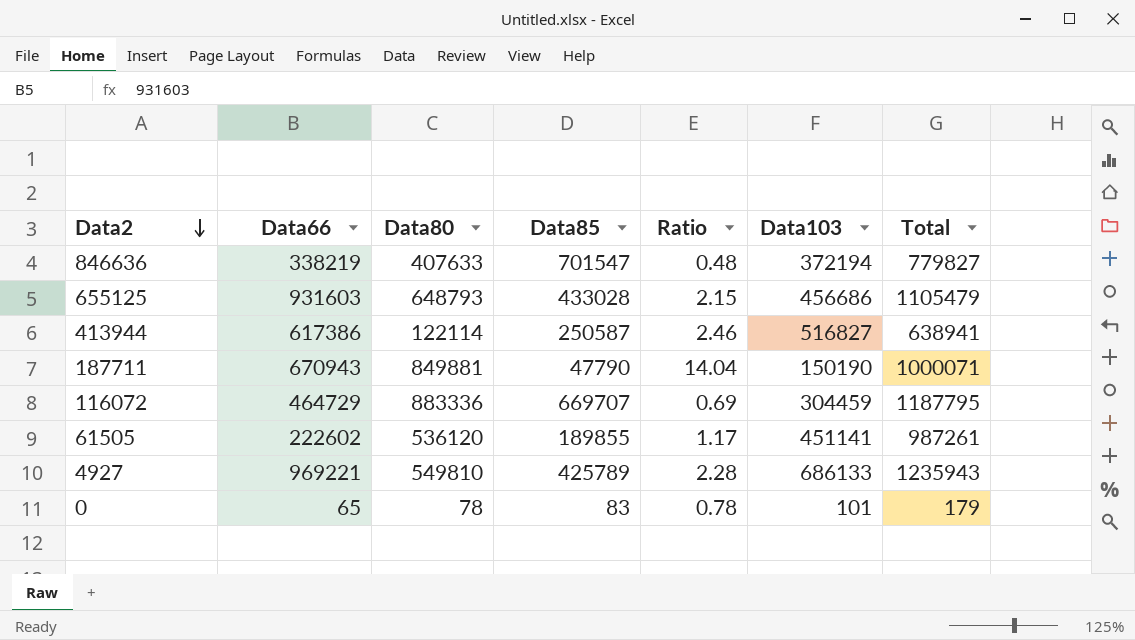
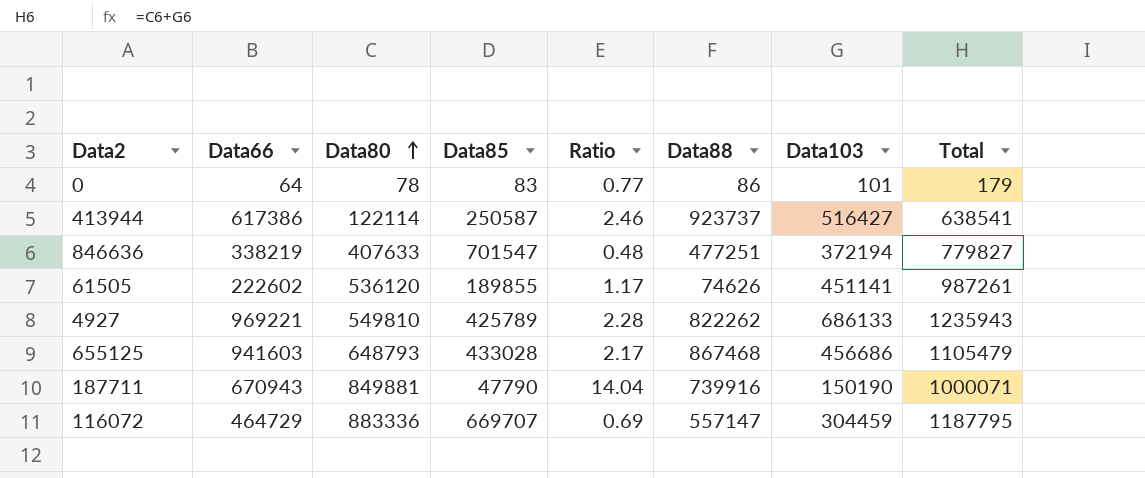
row order: Data2 descending -> Data80 ascending
column Data88 | position: none -> 6
0 | Data66: 65 -> 64
0 | Ratio: 0.78 -> 0.77
413944 | Data103: 516827 -> 516427
413944 | Total: 638941 -> 638541
655125 | Data66: 931603 -> 941603
655125 | Ratio: 2.15 -> 2.17

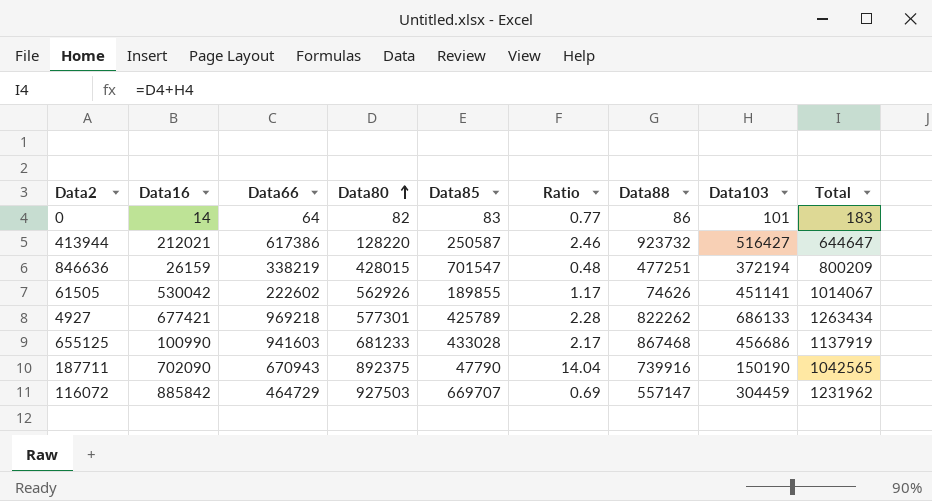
column Data16 | position: none -> 2
0 | Data80: 78 -> 82
0 | Total: 179 -> 183
413944 | Data80: 122114 -> 128220
413944 | Data88: 923737 -> 923732
413944 | Total: 638541 -> 644647
846636 | Data80: 407633 -> 428015
846636 | Total: 779827 -> 800209
61505 | Data80: 536120 -> 562926
61505 | Total: 987261 -> 1014067
4927 | Data66: 969221 -> 969218
4927 | Data80: 549810 -> 577301
4927 | Total: 1235943 -> 1263434
655125 | Data80: 648793 -> 681233
655125 | Total: 1105479 -> 1137919
187711 | Data80: 849881 -> 892375
187711 | Total: 1000071 -> 1042565
116072 | Data80: 883336 -> 927503
116072 | Total: 1187795 -> 1231962

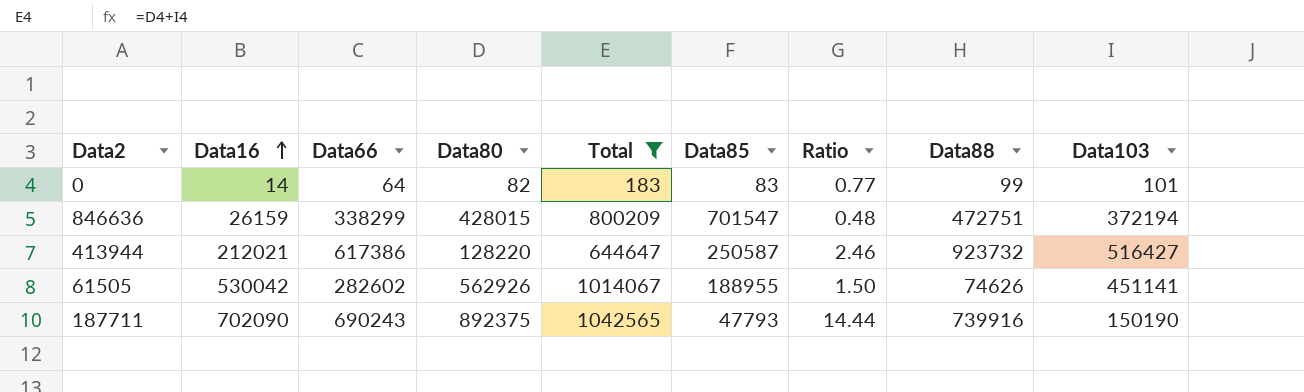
filter: none -> Total <= 1042565
row order: Data80 ascending -> Data16 ascending
column Total | position: 9 -> 5
0 | Data88: 86 -> 99
846636 | Data66: 338219 -> 338299
846636 | Data88: 477251 -> 472751
61505 | Data66: 222602 -> 282602
61505 | Data85: 189855 -> 188955
61505 | Ratio: 1.17 -> 1.50
187711 | Data66: 670943 -> 690243
187711 | Data85: 47790 -> 47793
187711 | Ratio: 14.04 -> 14.44

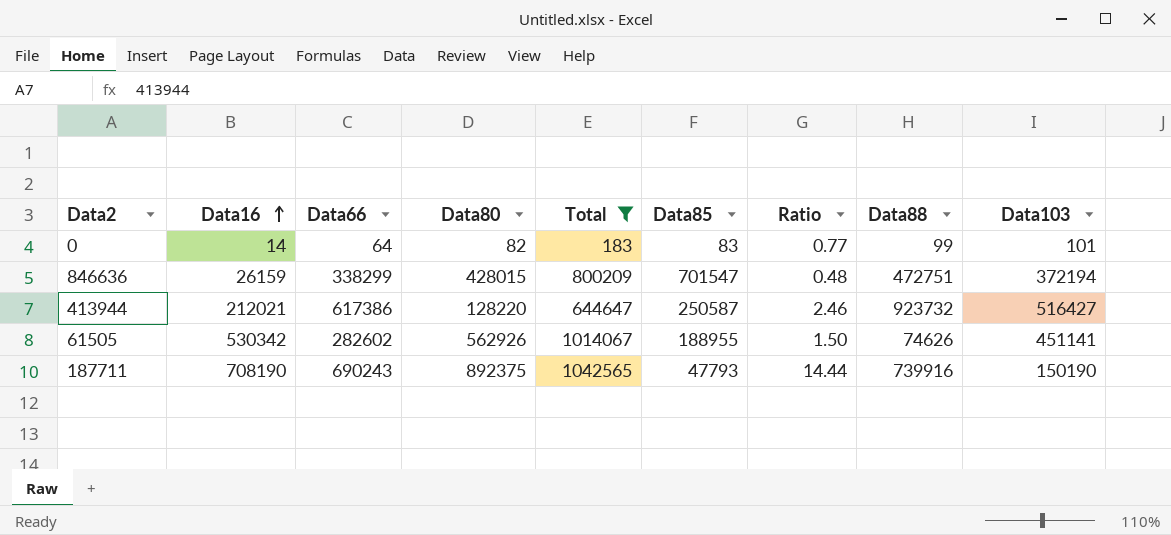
61505 | Data16: 530042 -> 530342
187711 | Data16: 702090 -> 708190

